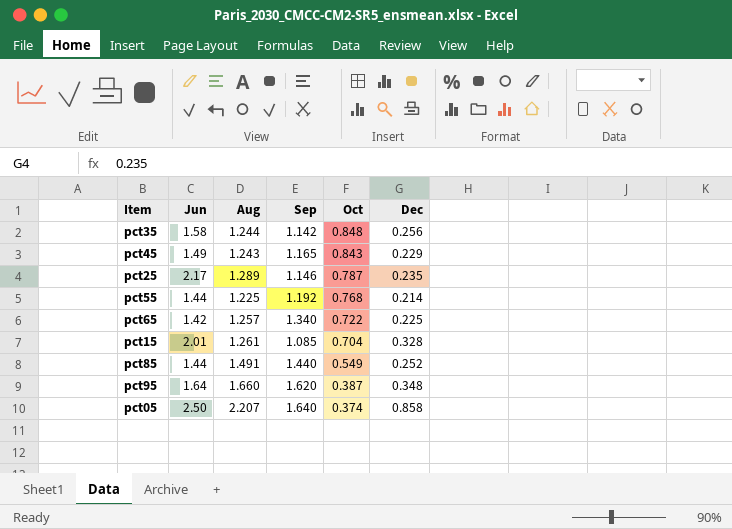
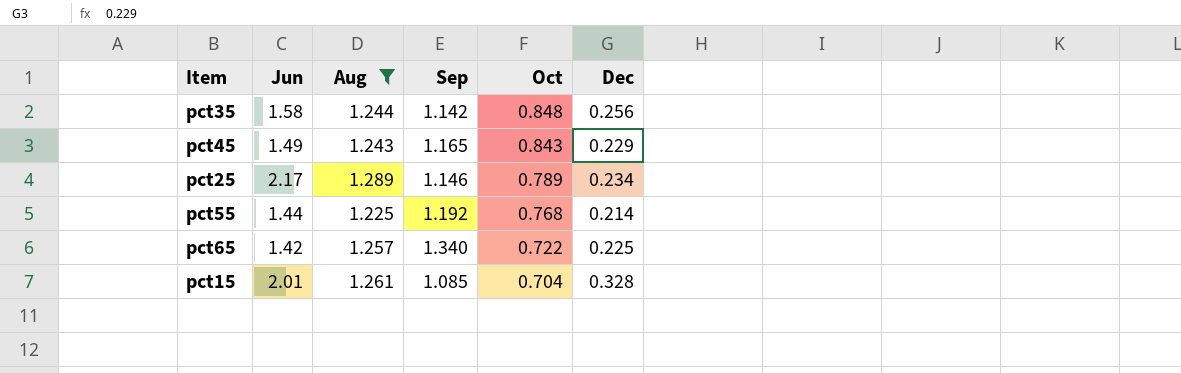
filter: none -> Aug <= 1.289
pct25 | Oct: 0.787 -> 0.789
pct25 | Dec: 0.235 -> 0.234

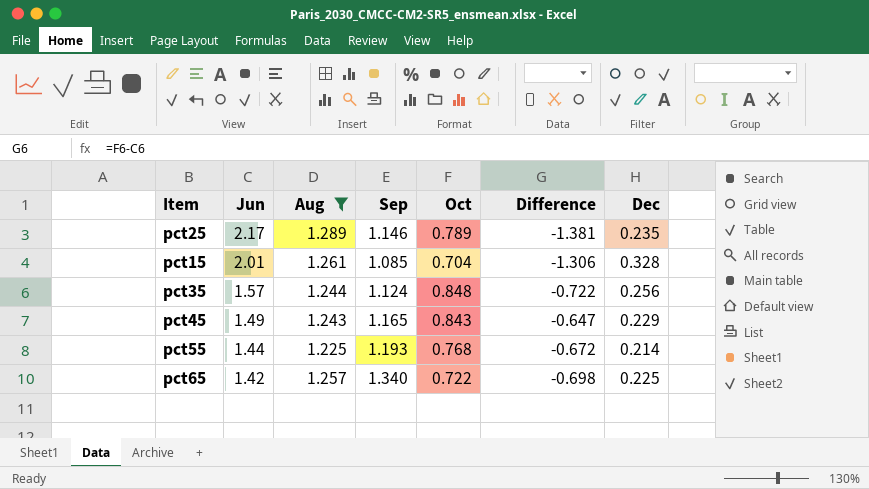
row order: Oct descending -> Jun descending
column Difference | formula: none -> [Oct] - [Jun]
pct25 | Dec: 0.234 -> 0.235
pct35 | Jun: 1.58 -> 1.57
pct35 | Sep: 1.142 -> 1.124
pct55 | Sep: 1.192 -> 1.193

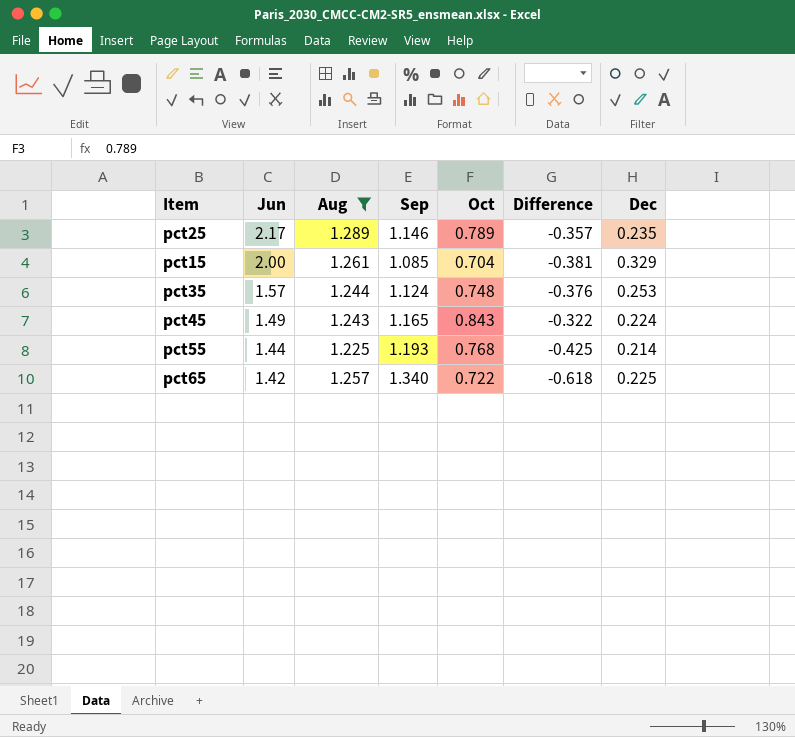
column Difference | formula: [Oct] - [Jun] -> [Oct] - [Sep]
pct15 | Jun: 2.01 -> 2.00
pct15 | Dec: 0.328 -> 0.329
pct35 | Oct: 0.848 -> 0.748
pct35 | Dec: 0.256 -> 0.253
pct45 | Dec: 0.229 -> 0.224

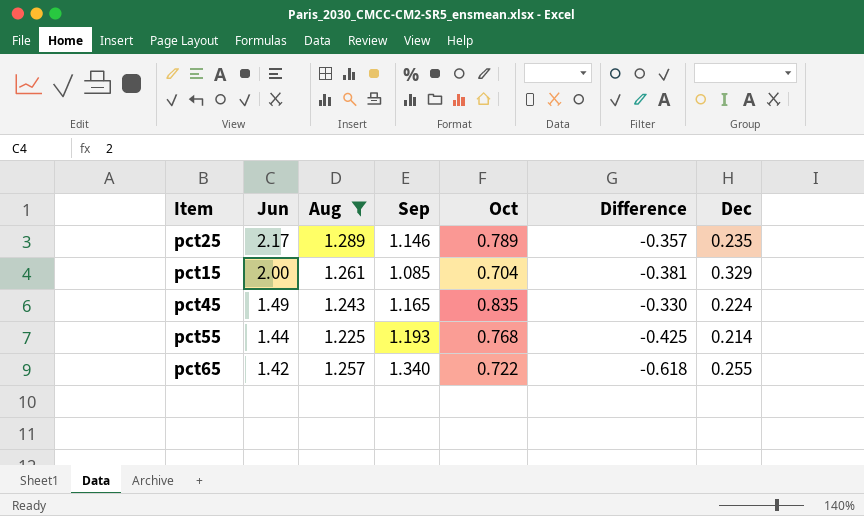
row pct35: 1.57 | 1.244 | 1.124 | 0.748 | -0.376 | 0.253 -> none
pct45 | Oct: 0.843 -> 0.835
pct45 | Difference: -0.322 -> -0.330
pct65 | Dec: 0.225 -> 0.255

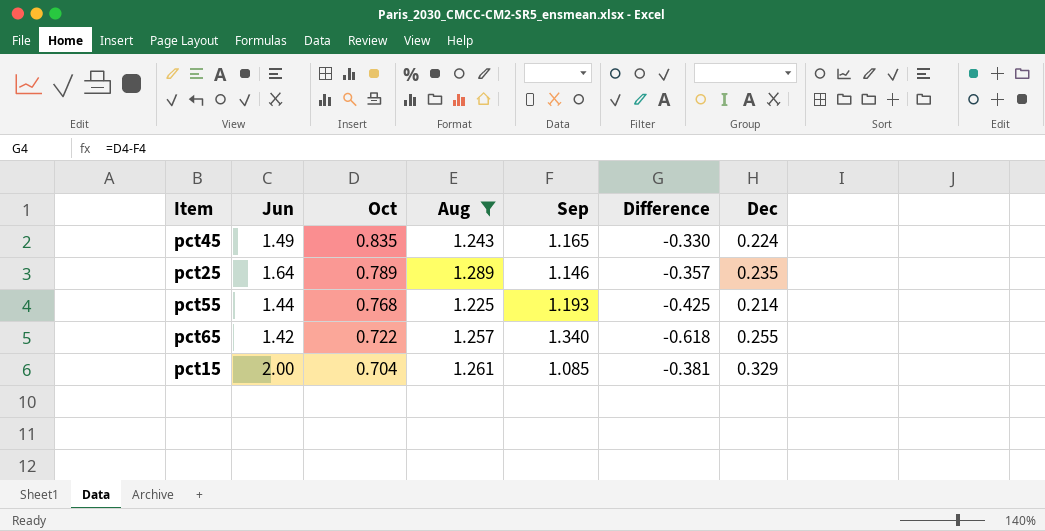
row order: Jun descending -> Oct descending
column Oct | position: 5 -> 3
pct25 | Jun: 2.17 -> 1.64

